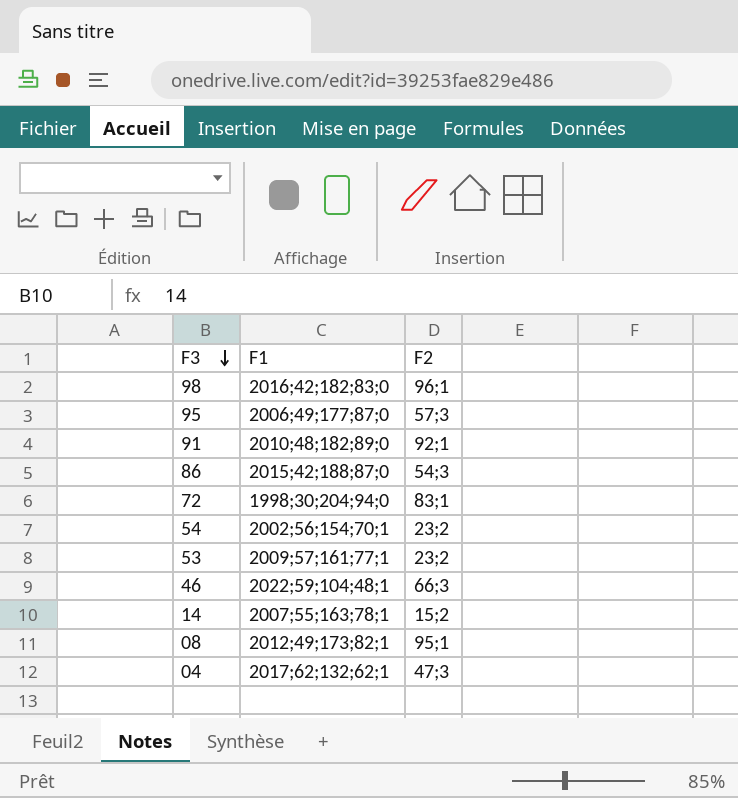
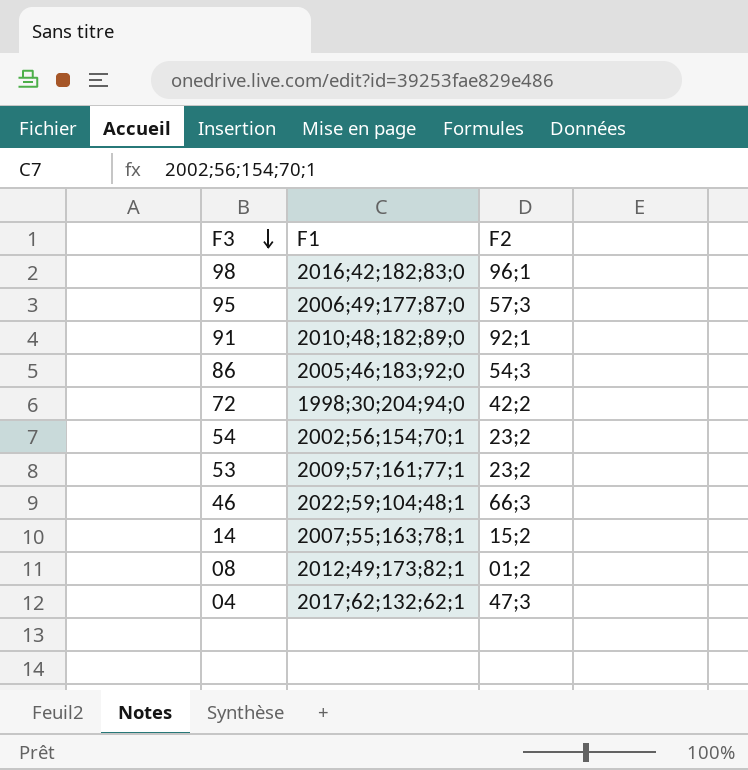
86 | F1: 2015;42;188;87;0 -> 2005;46;183;92;0
72 | F2: 83;1 -> 42;2
08 | F2: 95;1 -> 01;2

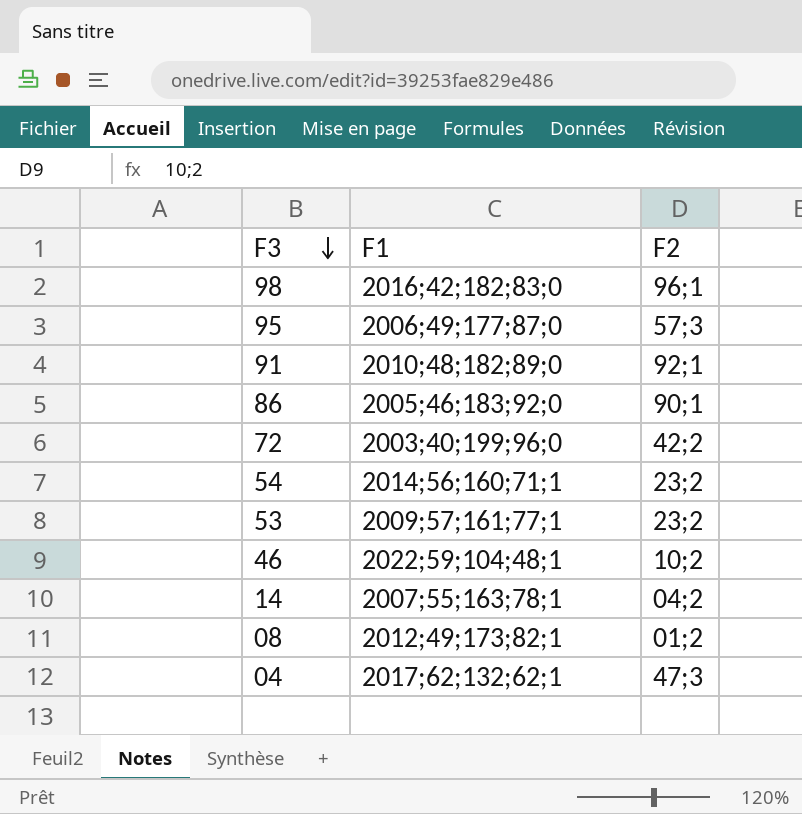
86 | F2: 54;3 -> 90;1
72 | F1: 1998;30;204;94;0 -> 2003;40;199;96;0
54 | F1: 2002;56;154;70;1 -> 2014;56;160;71;1
46 | F2: 66;3 -> 10;2
14 | F2: 15;2 -> 04;2

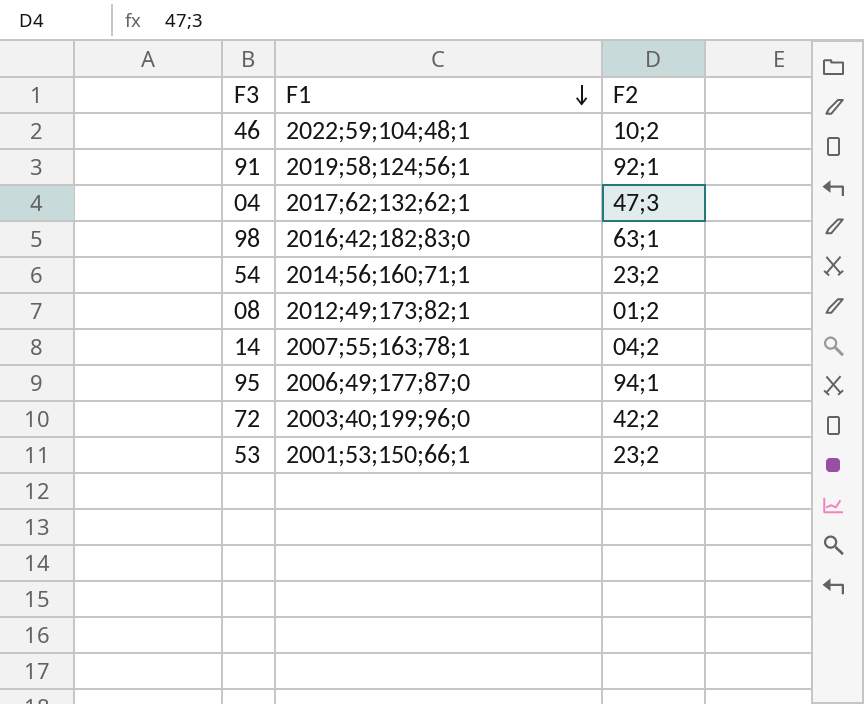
row order: F3 descending -> F1 descending
row 86: 2005;46;183;92;0 | 90;1 -> none
91 | F1: 2010;48;182;89;0 -> 2019;58;124;56;1
98 | F2: 96;1 -> 63;1
95 | F2: 57;3 -> 94;1
53 | F1: 2009;57;161;77;1 -> 2001;53;150;66;1

